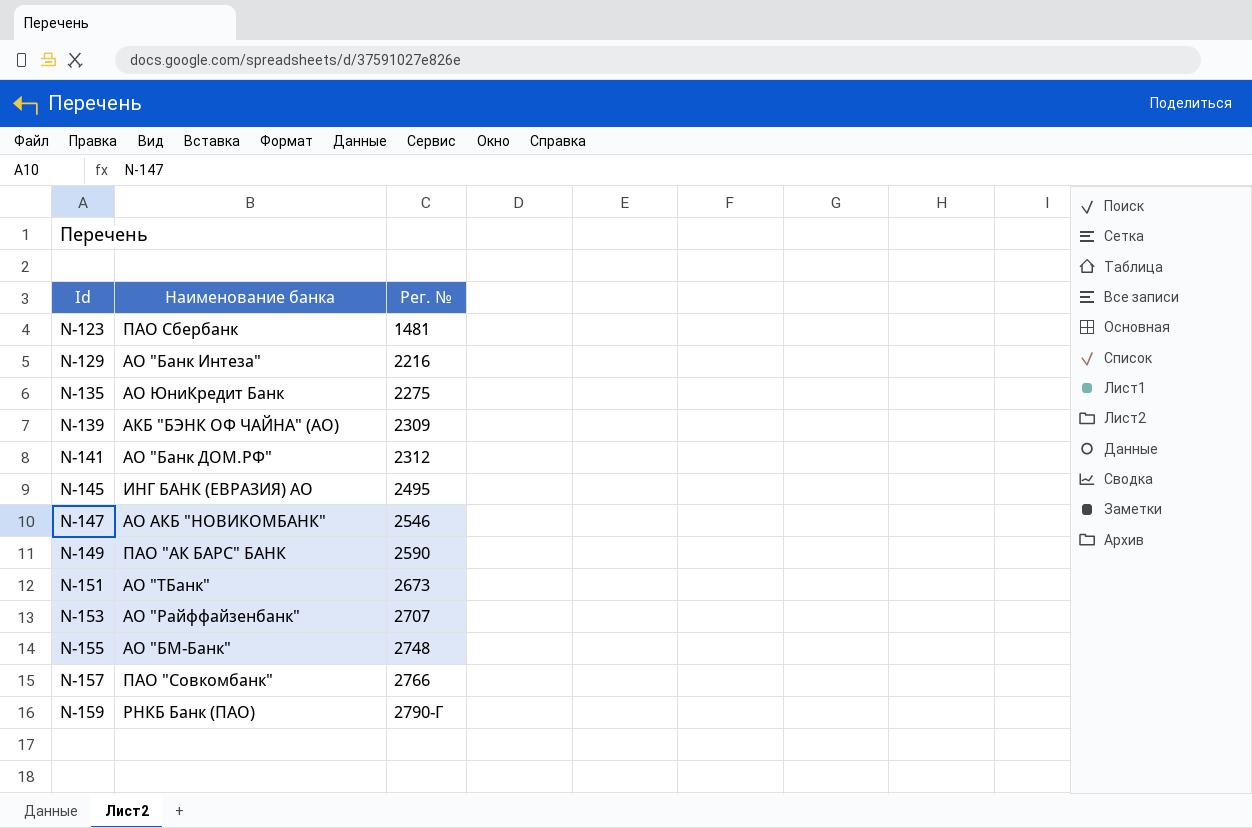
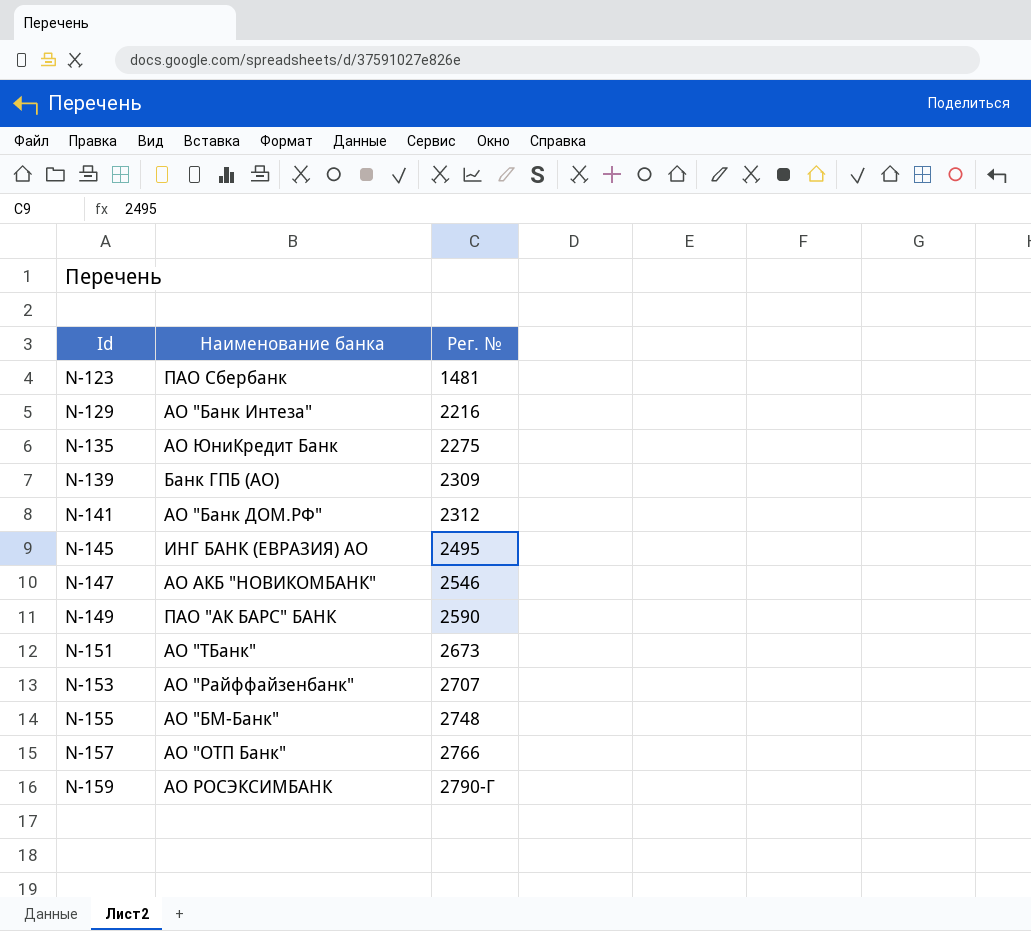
N-139 | Наименование банка: АКБ "БЭНК ОФ ЧАЙНА" (АО) -> Банк ГПБ (АО)
N-157 | Наименование банка: ПАО "Совкомбанк" -> АО "ОТП Банк"
N-159 | Наименование банка: РНКБ Банк (ПАО) -> АО РОСЭКСИМБАНК

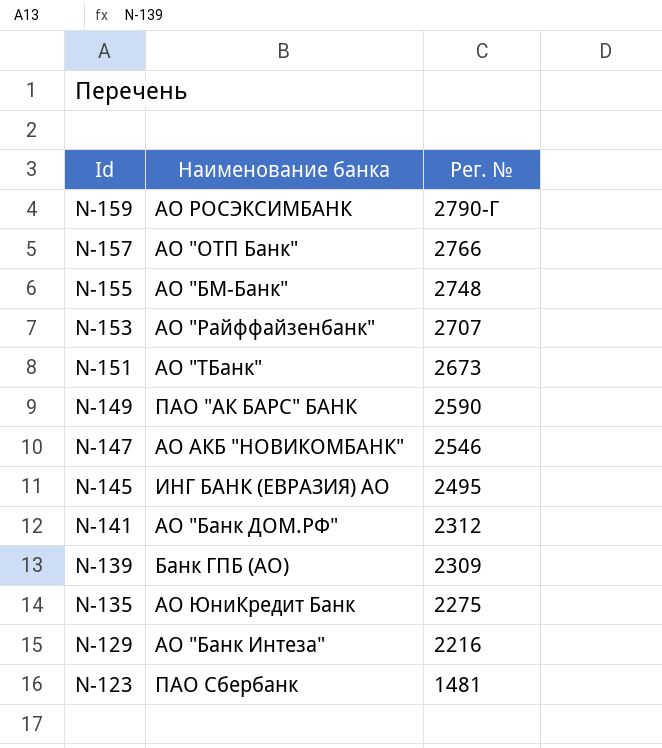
row order: Id ascending -> Id descending

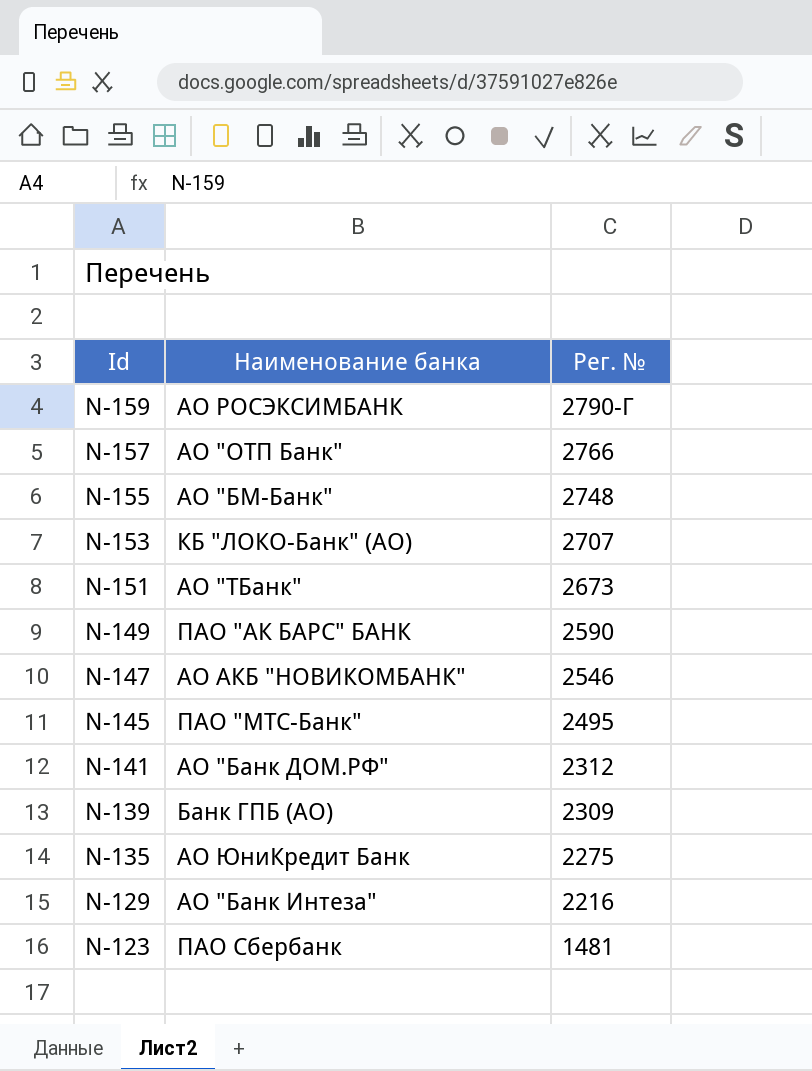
N-153 | Наименование банка: АО "Райффайзенбанк" -> КБ "ЛОКО-Банк" (АО)
N-145 | Наименование банка: ИНГ БАНК (ЕВРАЗИЯ) АО -> ПАО "МТС-Банк"

